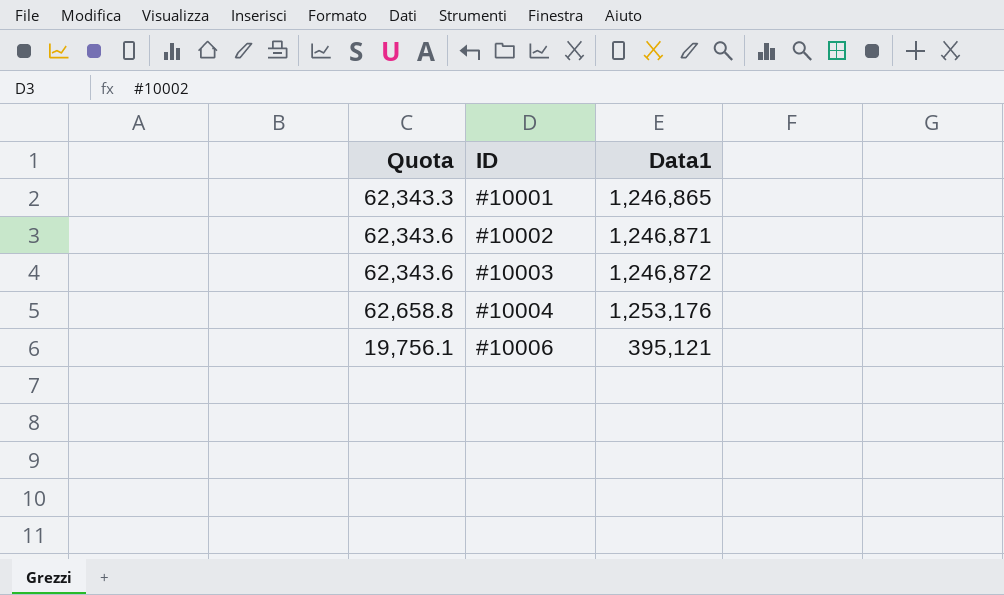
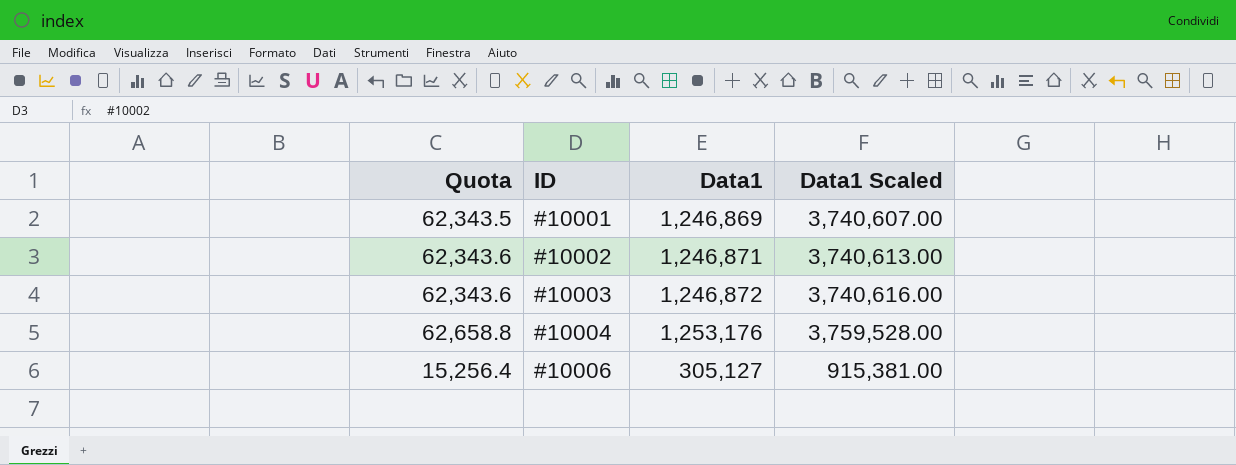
column Data1 Scaled | formula: none -> [Data1] * 3
#10001 | Quota: 62,343.3 -> 62,343.5
#10001 | Data1: 1,246,865 -> 1,246,869
#10006 | Quota: 19,756.1 -> 15,256.4
#10006 | Data1: 395,121 -> 305,127

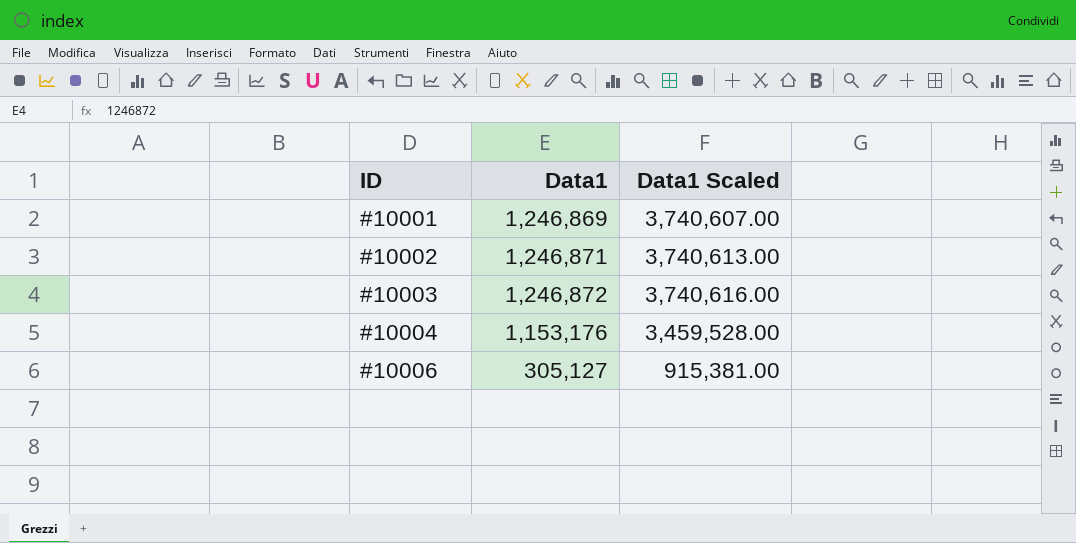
column Quota | formula: [Data1] * 0.05 -> none
#10004 | Data1: 1,253,176 -> 1,153,176
#10004 | Data1 Scaled: 3,759,528.00 -> 3,459,528.00

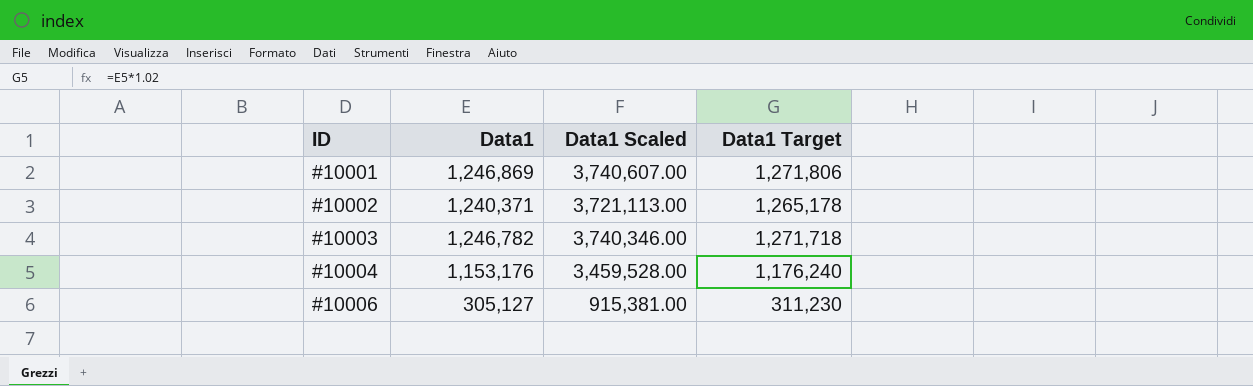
column Data1 Target | formula: none -> [Data1] * 1.02
#10002 | Data1: 1,246,871 -> 1,240,371
#10002 | Data1 Scaled: 3,740,613.00 -> 3,721,113.00
#10003 | Data1: 1,246,872 -> 1,246,782
#10003 | Data1 Scaled: 3,740,616.00 -> 3,740,346.00

